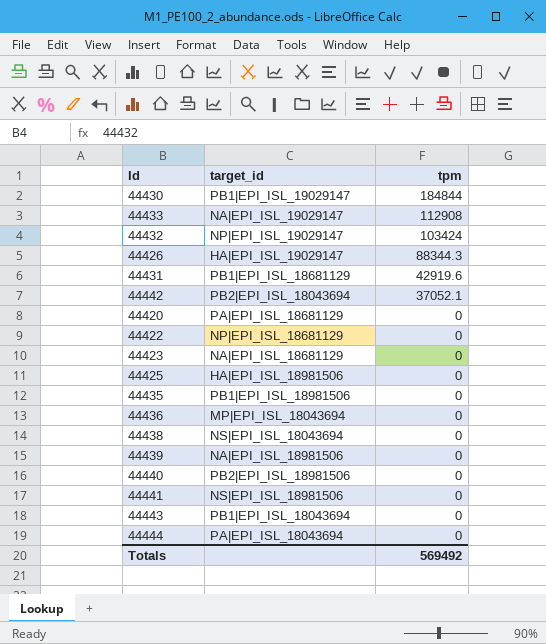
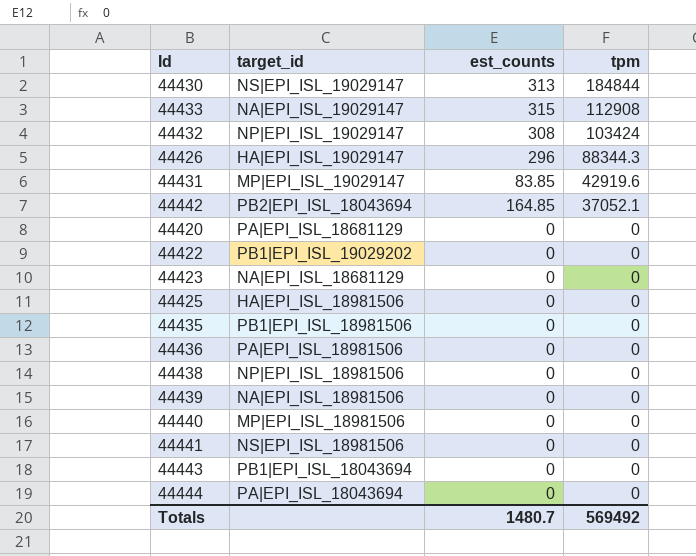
column est_counts | position: none -> 3
44430 | target_id: PB1|EPI_ISL_19029147 -> NS|EPI_ISL_19029147
44431 | target_id: PB1|EPI_ISL_18681129 -> MP|EPI_ISL_19029147
44422 | target_id: NP|EPI_ISL_18681129 -> PB1|EPI_ISL_19029202
44436 | target_id: MP|EPI_ISL_18043694 -> PA|EPI_ISL_18981506
44438 | target_id: NS|EPI_ISL_18043694 -> NP|EPI_ISL_18981506
44440 | target_id: PB2|EPI_ISL_18981506 -> MP|EPI_ISL_18981506

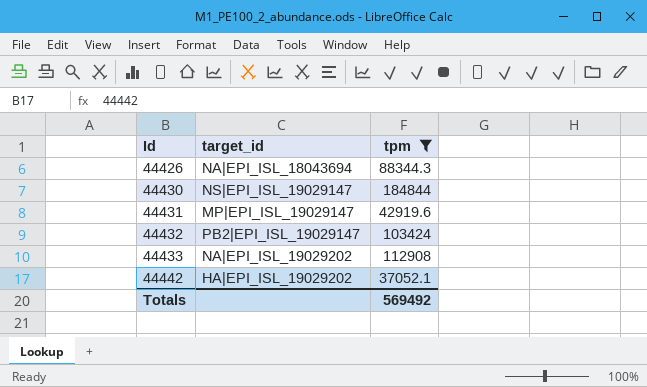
filter: none -> tpm != 0
row order: tpm descending -> Id ascending
column est_counts | position: 3 -> none
44426 | target_id: HA|EPI_ISL_19029147 -> NA|EPI_ISL_18043694
44432 | target_id: NP|EPI_ISL_19029147 -> PB2|EPI_ISL_19029147
44433 | target_id: NA|EPI_ISL_19029147 -> NA|EPI_ISL_19029202
44442 | target_id: PB2|EPI_ISL_18043694 -> HA|EPI_ISL_19029202

